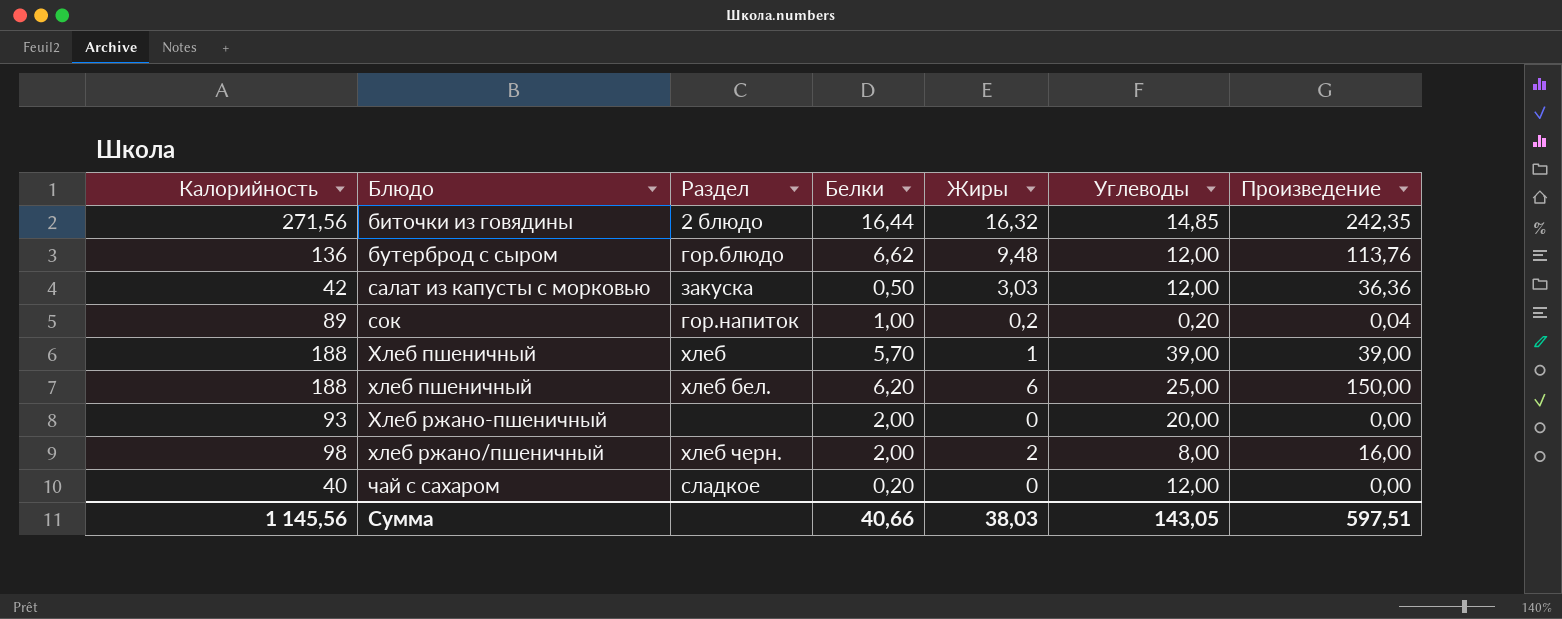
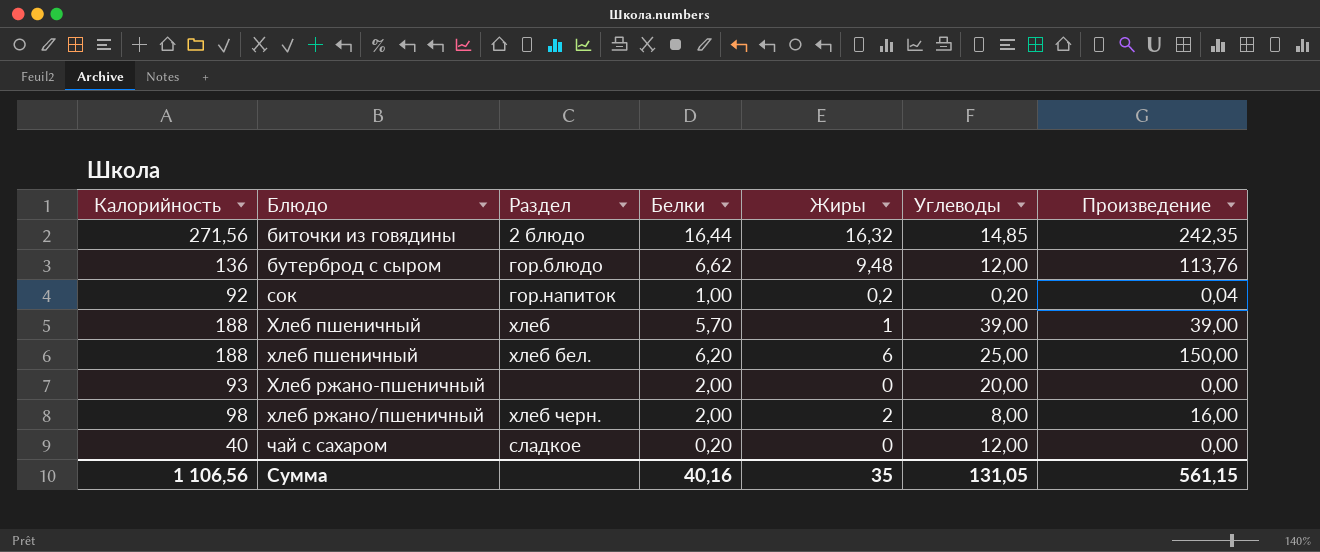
row салат из капусты с морковью: 42 | закуска | 0,50 | 3,03 | 12,00 | 36,36 -> none
сок | Калорийность: 89 -> 92
Сумма | Калорийность: 1 145,56 -> 1 106,56
Сумма | Белки: 40,66 -> 40,16
Сумма | Жиры: 38,03 -> 35
Сумма | Углеводы: 143,05 -> 131,05
Сумма | Произведение: 597,51 -> 561,15

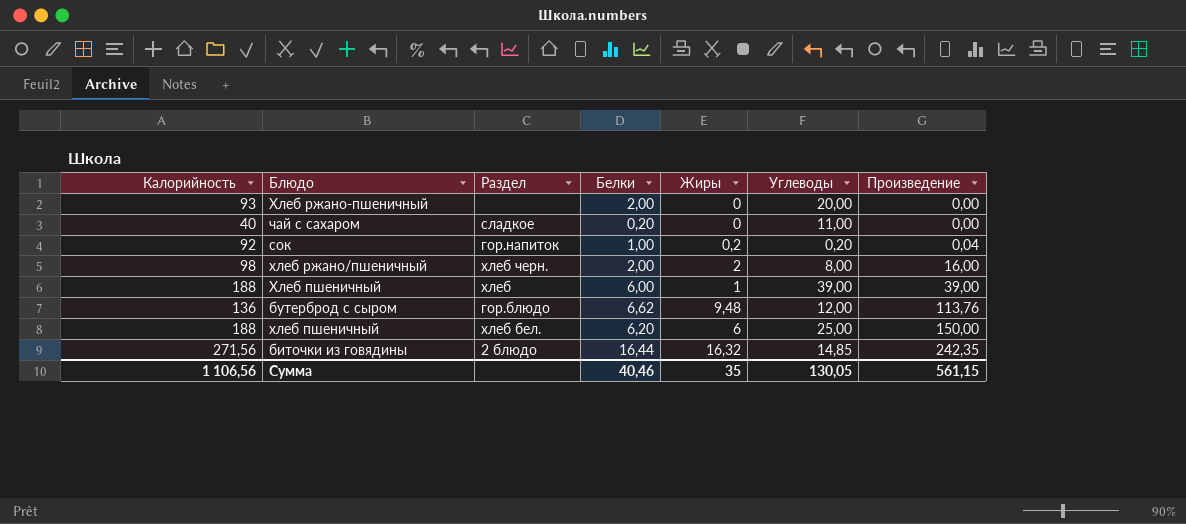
row order: Блюдо ascending -> Произведение ascending
чай с сахаром | Углеводы: 12,00 -> 11,00
Хлеб пшеничный | Белки: 5,70 -> 6,00
Сумма | Белки: 40,16 -> 40,46
Сумма | Углеводы: 131,05 -> 130,05

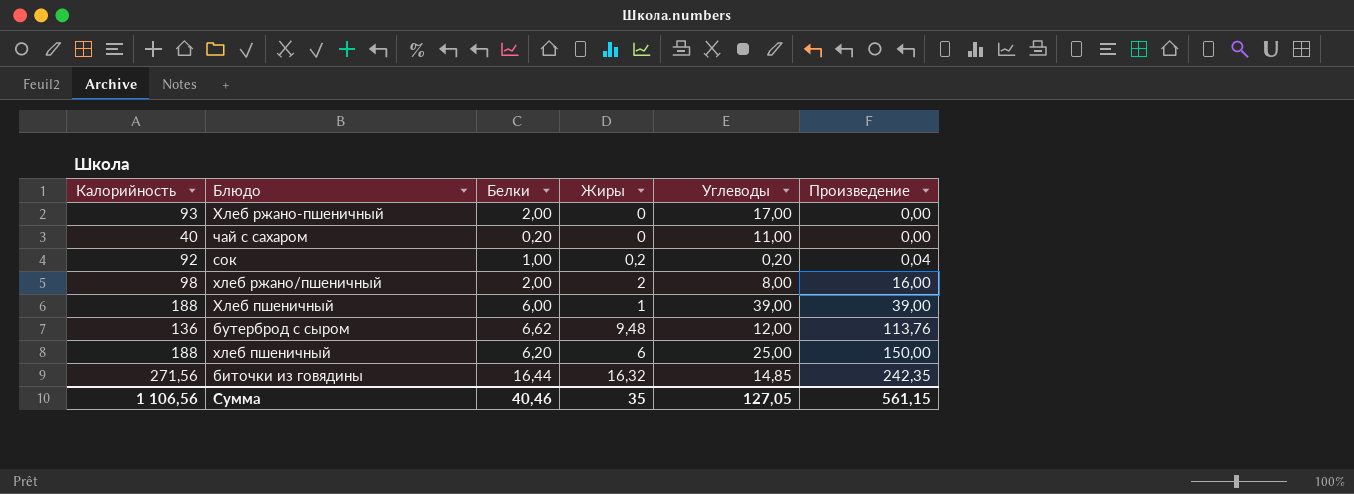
column Раздел | position: 3 -> none
Хлеб ржано-пшеничный | Углеводы: 20,00 -> 17,00
Сумма | Углеводы: 130,05 -> 127,05

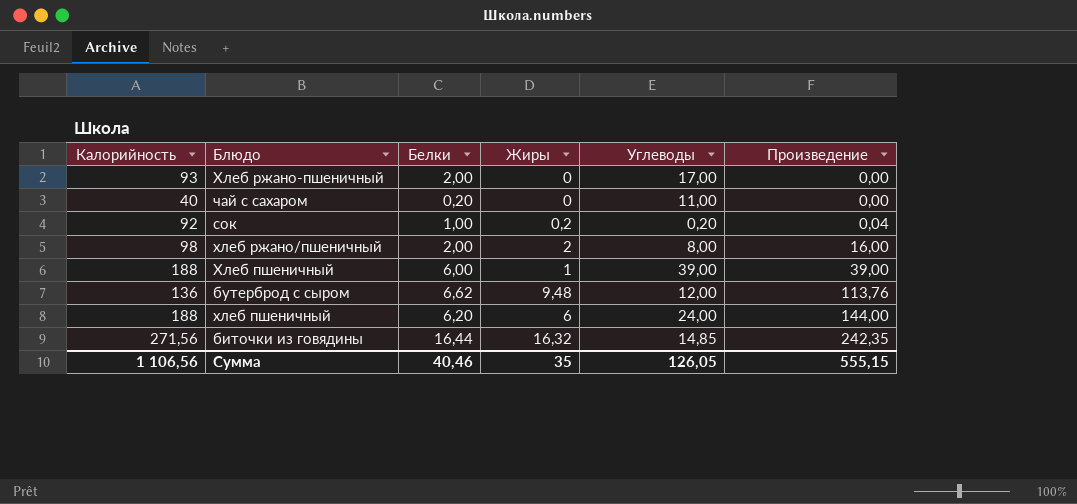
хлеб пшеничный | Углеводы: 25,00 -> 24,00
хлеб пшеничный | Произведение: 150,00 -> 144,00
Сумма | Углеводы: 127,05 -> 126,05
Сумма | Произведение: 561,15 -> 555,15

